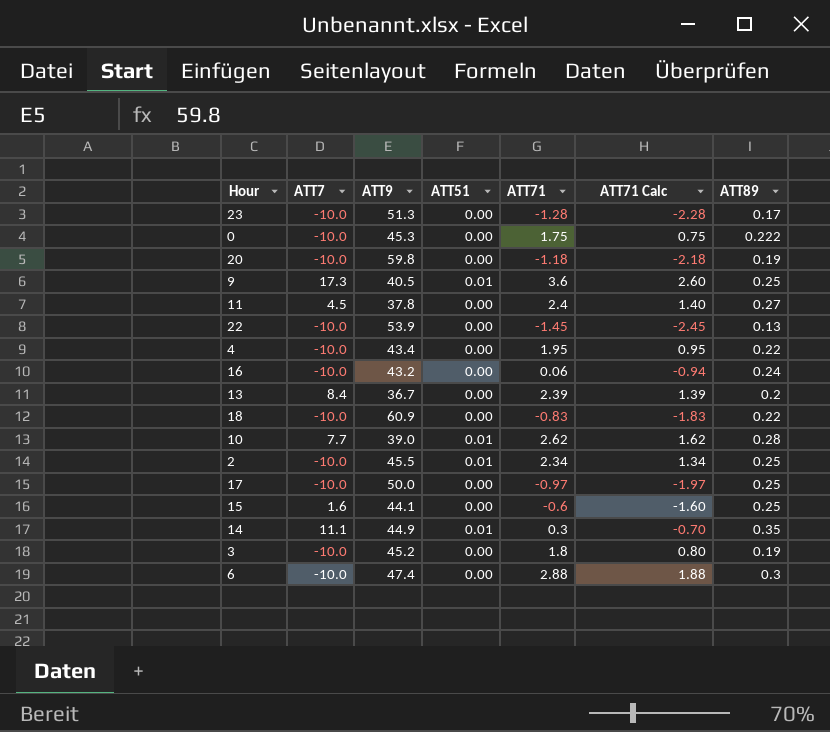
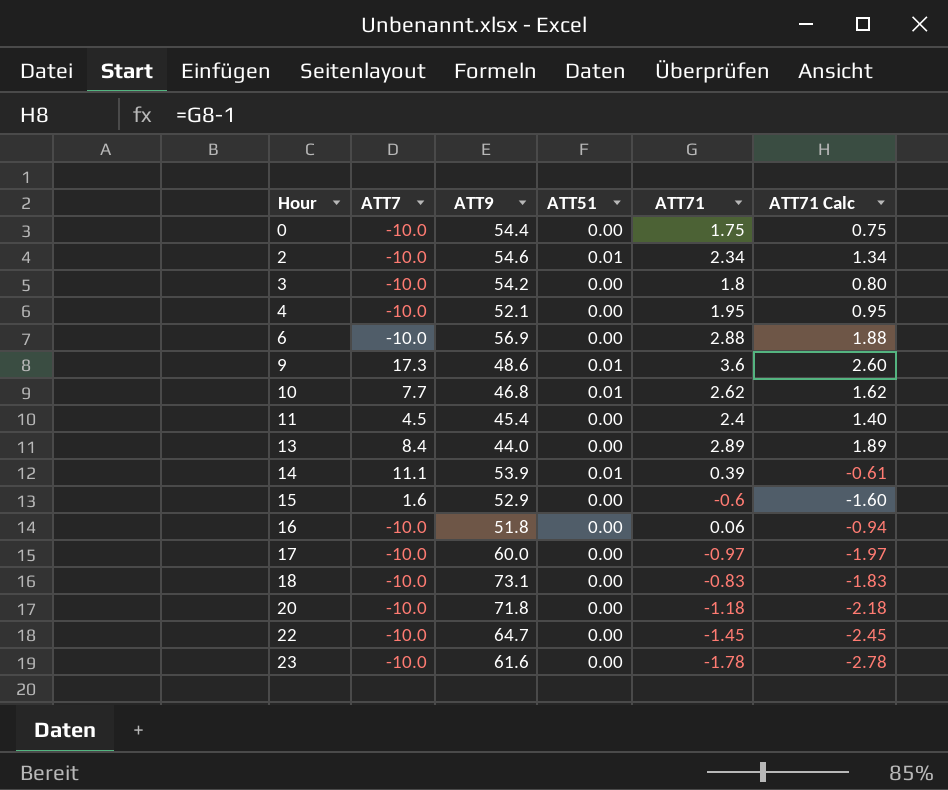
row order: none -> Hour ascending
column ATT89 | position: 7 -> none
0 | ATT9: 45.3 -> 54.4
2 | ATT9: 45.5 -> 54.6
3 | ATT9: 45.2 -> 54.2
4 | ATT9: 43.4 -> 52.1
6 | ATT9: 47.4 -> 56.9
9 | ATT9: 40.5 -> 48.6
10 | ATT9: 39.0 -> 46.8
11 | ATT9: 37.8 -> 45.4
13 | ATT9: 36.7 -> 44.0
13 | ATT71: 2.39 -> 2.89
13 | ATT71 Calc: 1.39 -> 1.89
14 | ATT9: 44.9 -> 53.9
14 | ATT71: 0.3 -> 0.39
14 | ATT71 Calc: -0.70 -> -0.61
15 | ATT9: 44.1 -> 52.9
16 | ATT9: 43.2 -> 51.8
17 | ATT9: 50.0 -> 60.0
18 | ATT9: 60.9 -> 73.1
20 | ATT9: 59.8 -> 71.8
22 | ATT9: 53.9 -> 64.7
23 | ATT9: 51.3 -> 61.6
23 | ATT71: -1.28 -> -1.78
23 | ATT71 Calc: -2.28 -> -2.78

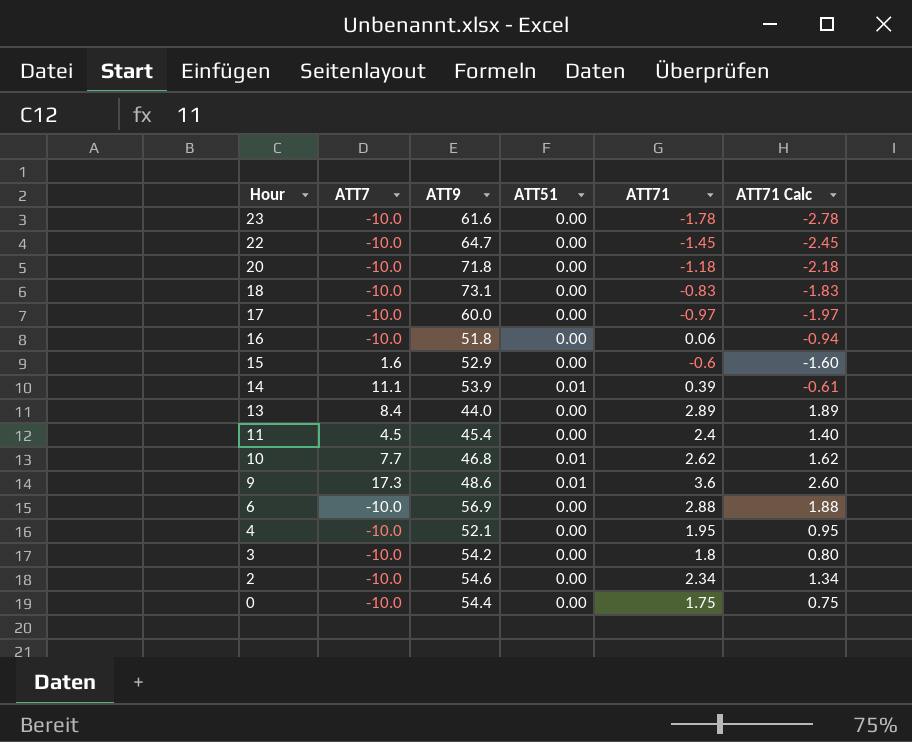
row order: Hour ascending -> Hour descending
2 | ATT51: 0.01 -> 0.00

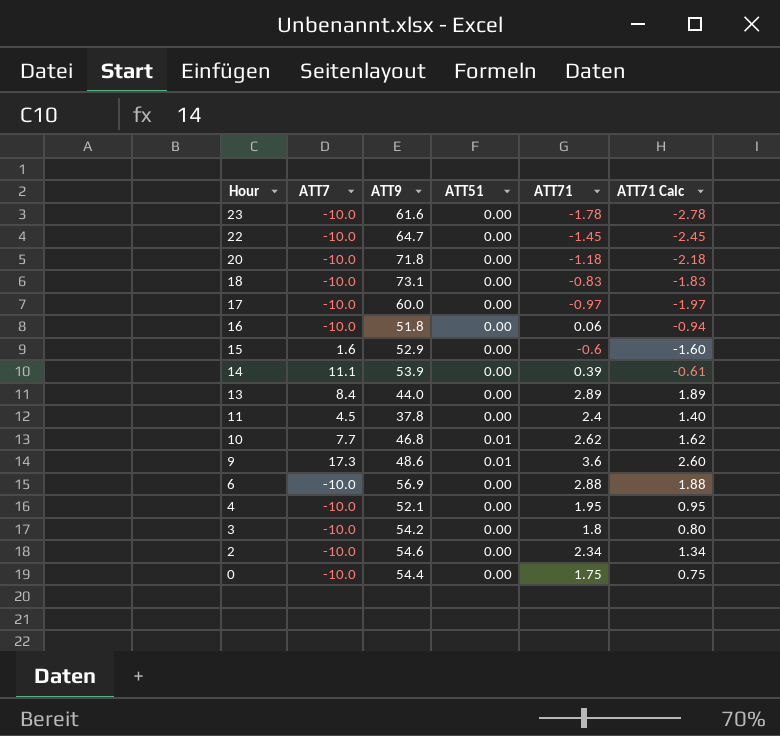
14 | ATT51: 0.01 -> 0.00
11 | ATT9: 45.4 -> 37.8

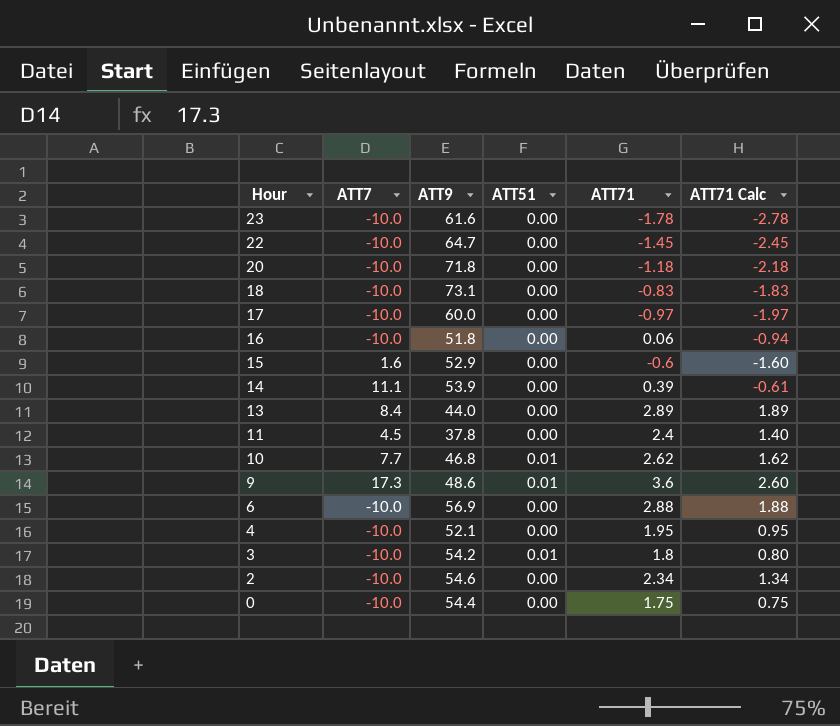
3 | ATT51: 0.00 -> 0.01

